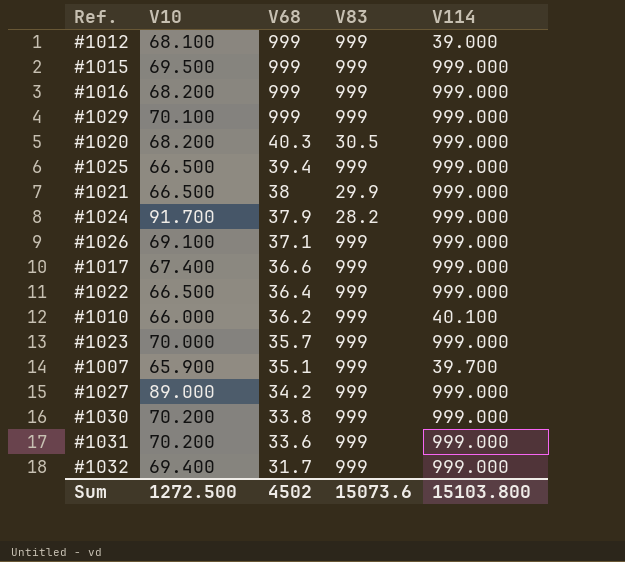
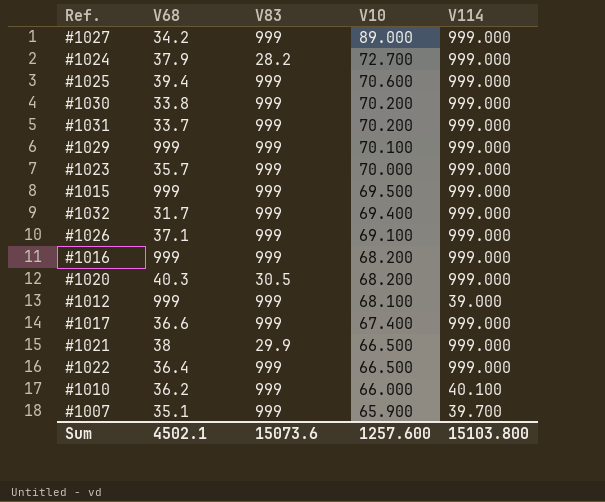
row order: V68 descending -> V10 descending
column V10 | position: 2 -> 4
#1024 | V10: 91.700 -> 72.700
#1025 | V10: 66.500 -> 70.600
#1031 | V68: 33.6 -> 33.7
Sum | V68: 4502 -> 4502.1
Sum | V10: 1272.500 -> 1257.600

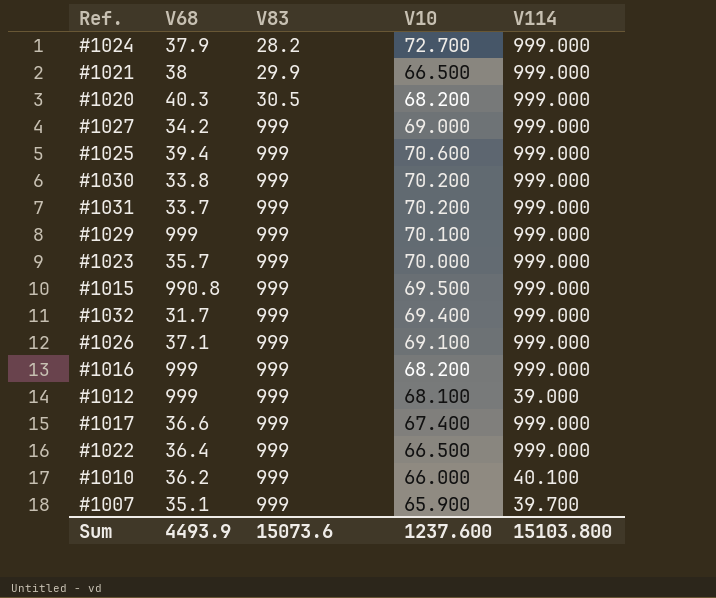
row order: V10 descending -> V83 ascending
#1027 | V10: 89.000 -> 69.000
#1015 | V68: 999 -> 990.8
Sum | V68: 4502.1 -> 4493.9
Sum | V10: 1257.600 -> 1237.600

